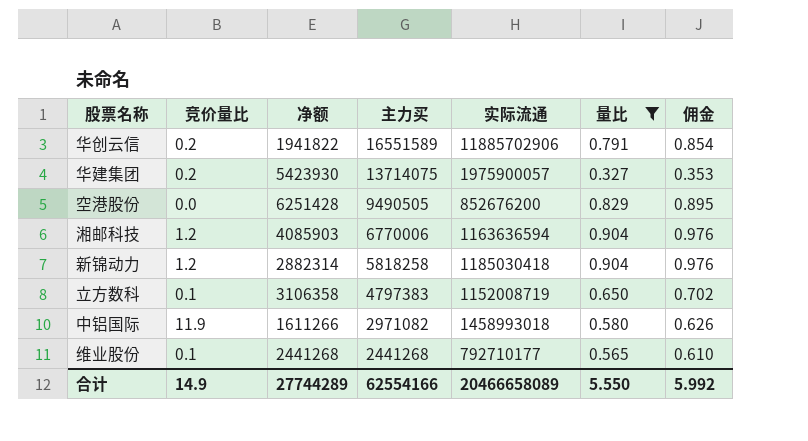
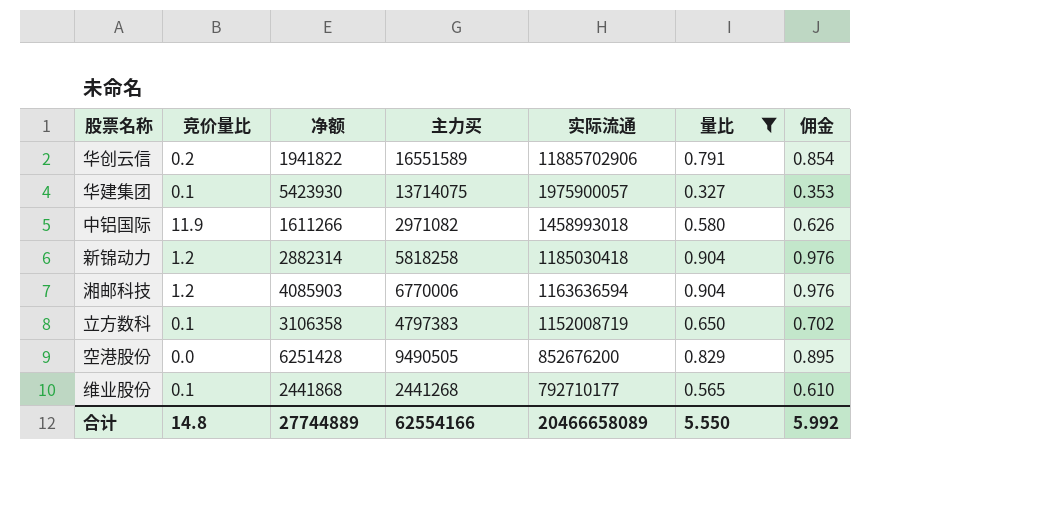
row order: 主力买 descending -> 实际流通 descending
华建集团 | 竞价量比: 0.2 -> 0.1
维业股份 | 净额: 2441268 -> 2441868
合计 | 竞价量比: 14.9 -> 14.8
合计 | 净额: 27744289 -> 27744889

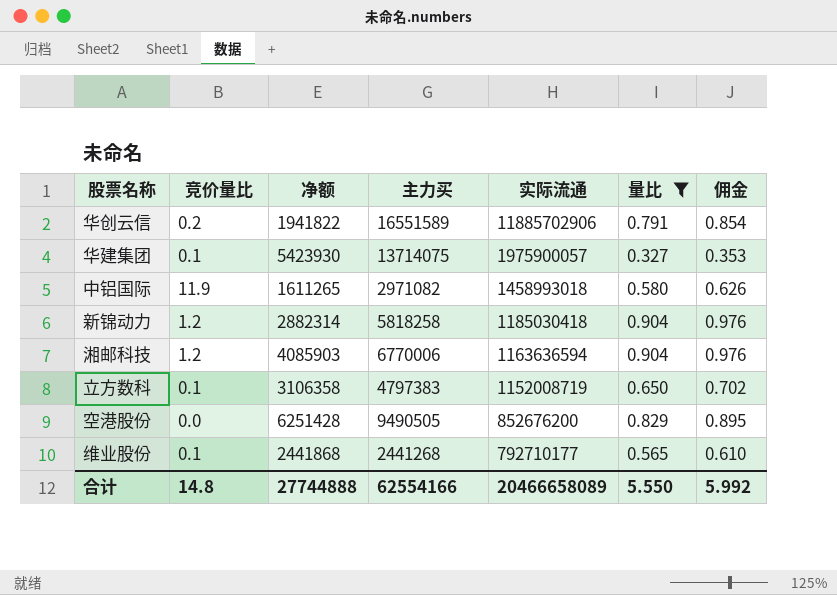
中铝国际 | 净额: 1611266 -> 1611265
合计 | 净额: 27744889 -> 27744888

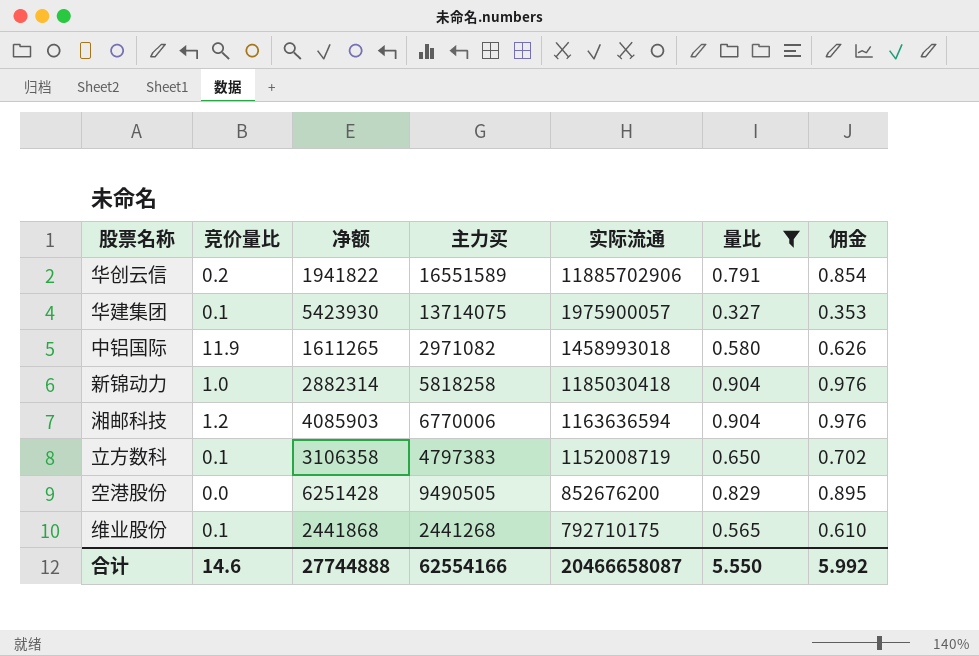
新锦动力 | 竞价量比: 1.2 -> 1.0
维业股份 | 实际流通: 792710177 -> 792710175
合计 | 竞价量比: 14.8 -> 14.6
合计 | 实际流通: 20466658089 -> 20466658087

